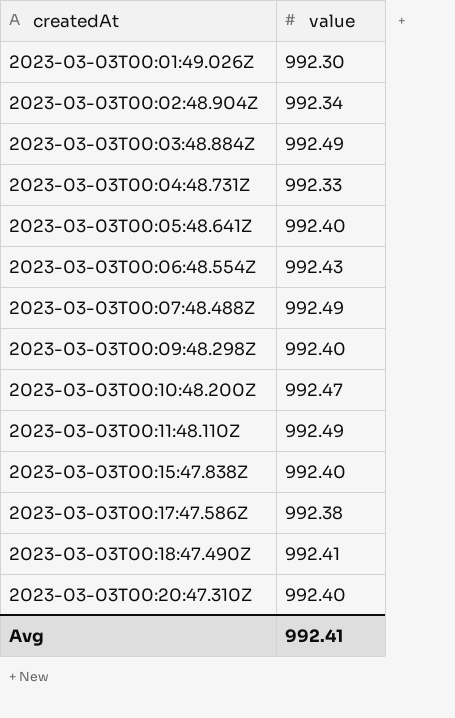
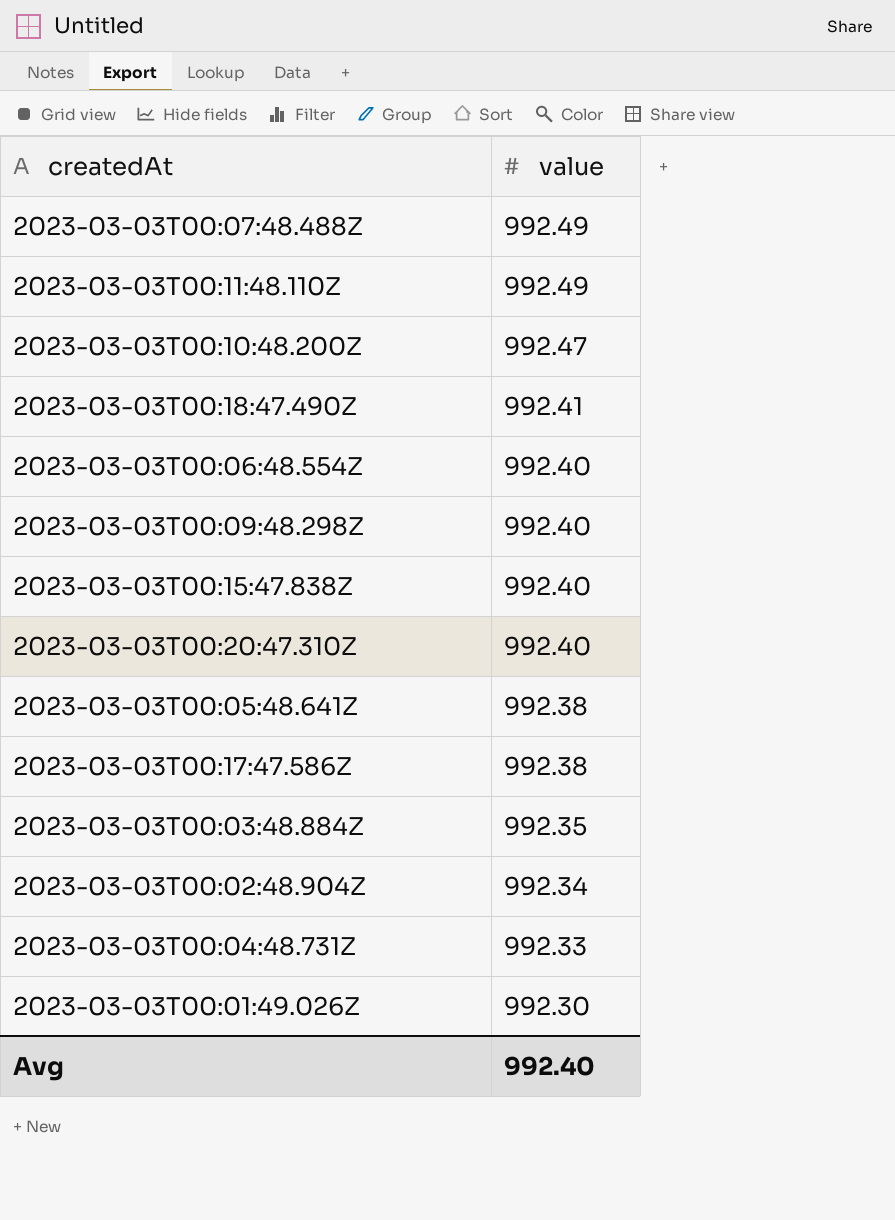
row order: createdAt ascending -> value descending
2023-03-03T00:06:48.554Z | value: 992.43 -> 992.40
2023-03-03T00:05:48.641Z | value: 992.40 -> 992.38
2023-03-03T00:03:48.884Z | value: 992.49 -> 992.35
Avg | value: 992.41 -> 992.40

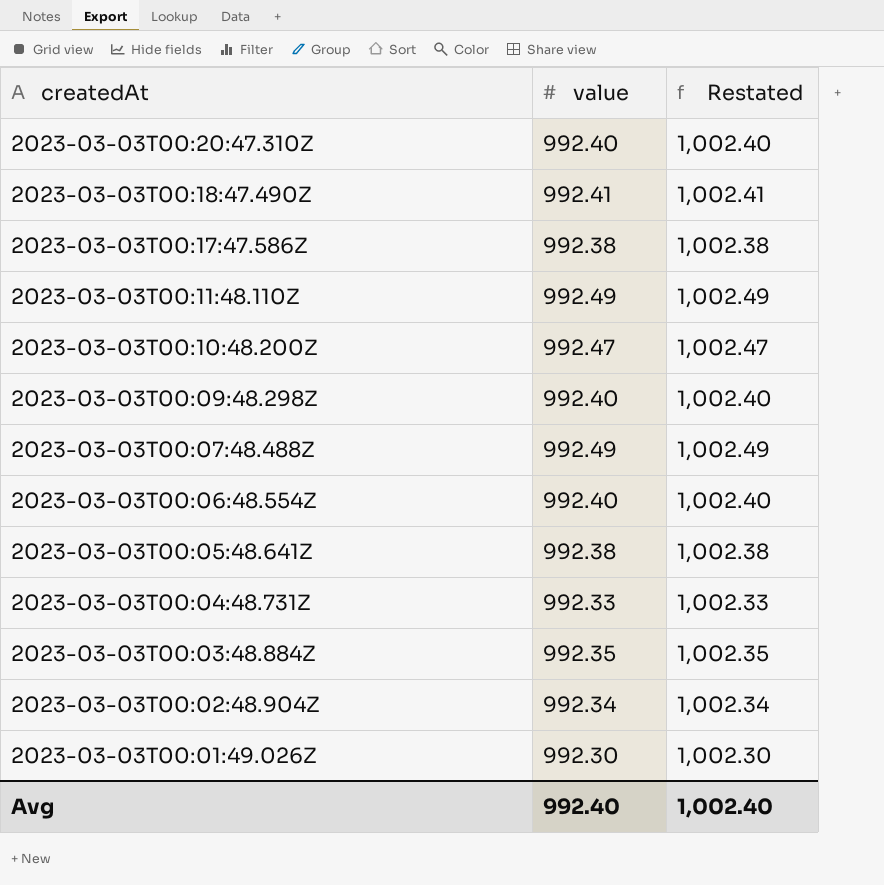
row order: value descending -> createdAt descending
column Restated | formula: none -> [value] + 10
row 2023-03-03T00:15:47.838Z: 992.40 -> none

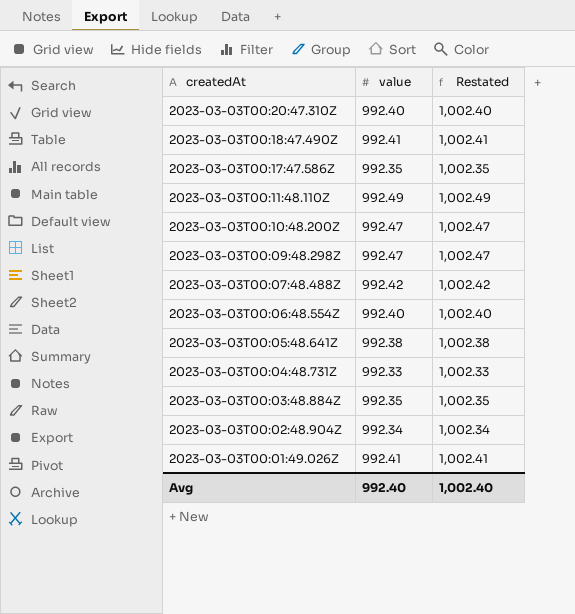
2023-03-03T00:17:47.586Z | value: 992.38 -> 992.35
2023-03-03T00:17:47.586Z | Restated: 1,002.38 -> 1,002.35
2023-03-03T00:09:48.298Z | value: 992.40 -> 992.47
2023-03-03T00:09:48.298Z | Restated: 1,002.40 -> 1,002.47
2023-03-03T00:07:48.488Z | value: 992.49 -> 992.42
2023-03-03T00:07:48.488Z | Restated: 1,002.49 -> 1,002.42
2023-03-03T00:01:49.026Z | value: 992.30 -> 992.41
2023-03-03T00:01:49.026Z | Restated: 1,002.30 -> 1,002.41

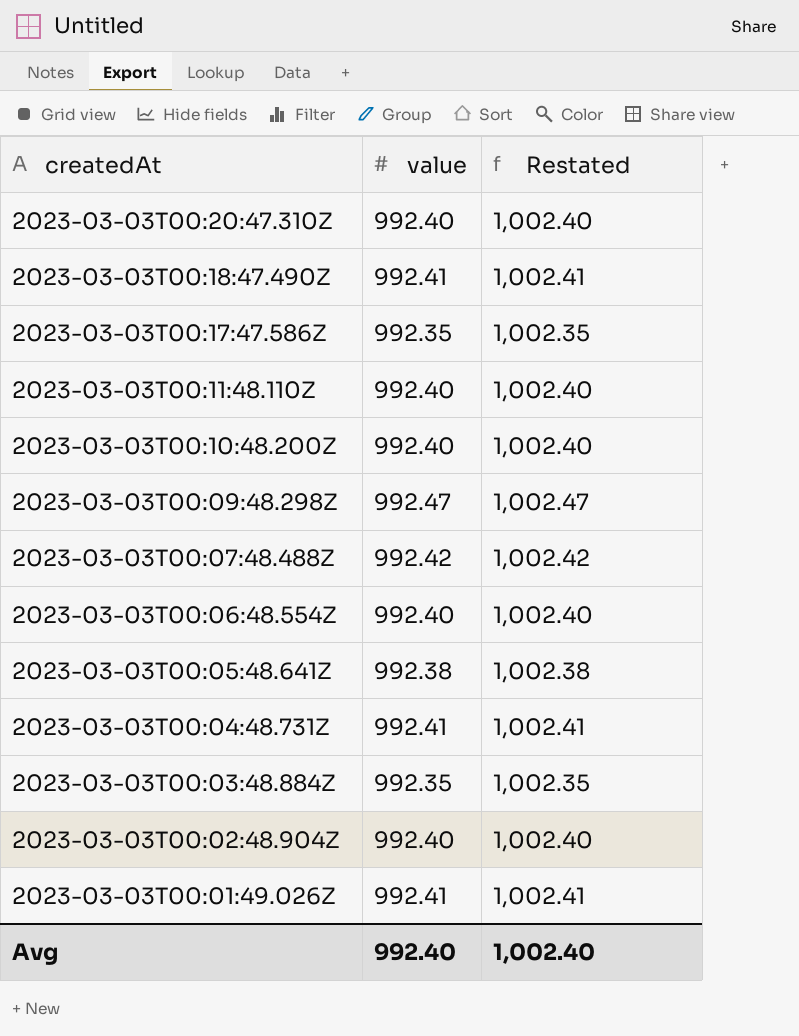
2023-03-03T00:11:48.110Z | value: 992.49 -> 992.40
2023-03-03T00:11:48.110Z | Restated: 1,002.49 -> 1,002.40
2023-03-03T00:10:48.200Z | value: 992.47 -> 992.40
2023-03-03T00:10:48.200Z | Restated: 1,002.47 -> 1,002.40
2023-03-03T00:04:48.731Z | value: 992.33 -> 992.41
2023-03-03T00:04:48.731Z | Restated: 1,002.33 -> 1,002.41
2023-03-03T00:02:48.904Z | value: 992.34 -> 992.40
2023-03-03T00:02:48.904Z | Restated: 1,002.34 -> 1,002.40

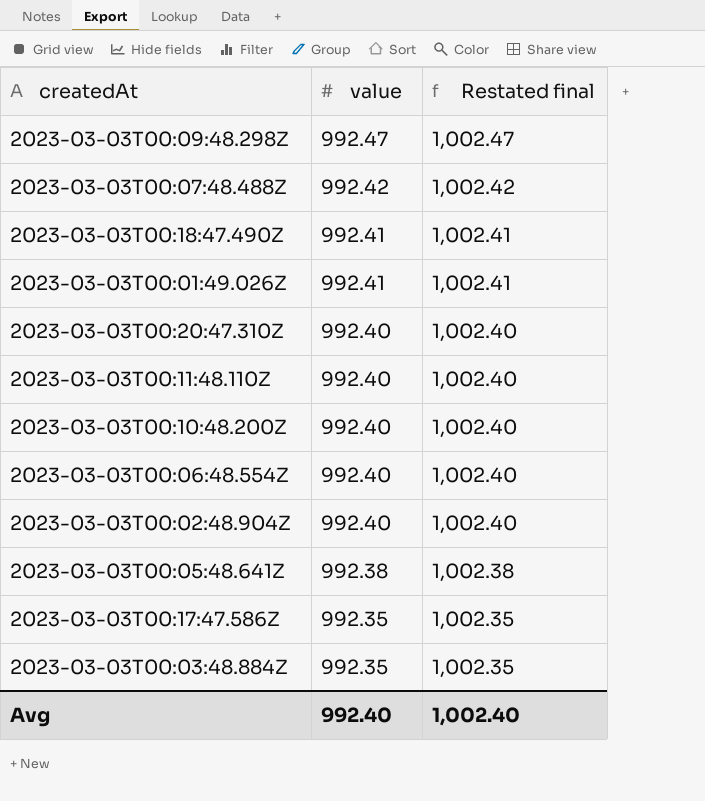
row order: createdAt descending -> value descending
column name: Restated -> Restated final
row 2023-03-03T00:04:48.731Z: 992.41 | 1,002.41 -> none

